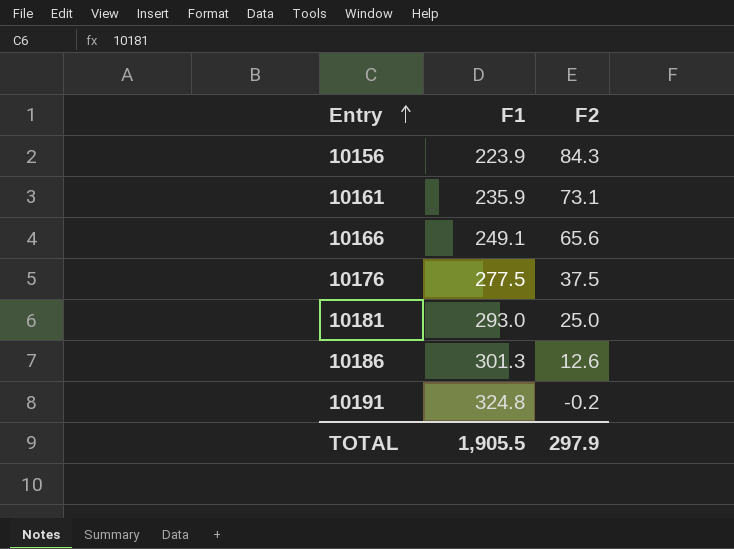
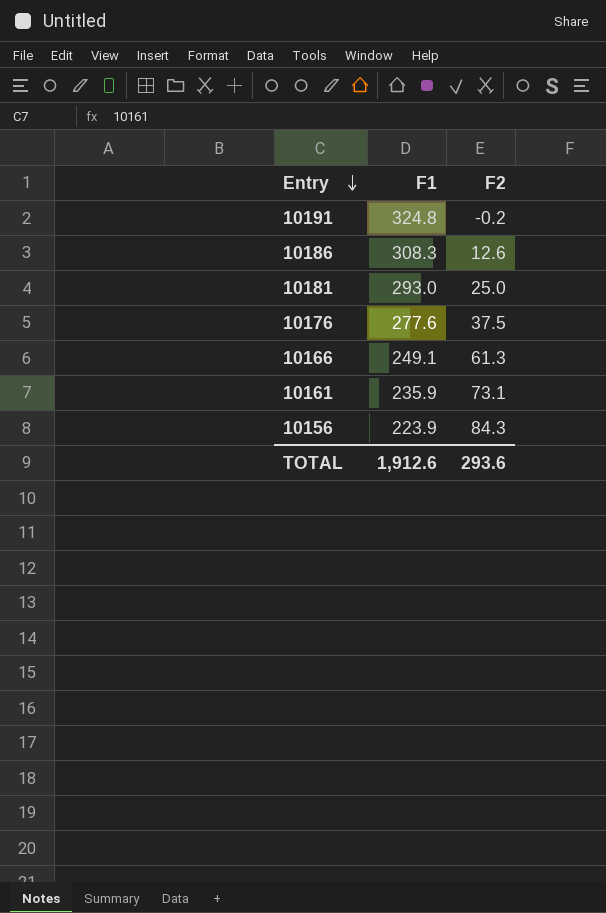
row order: Entry ascending -> Entry descending
10186 | F1: 301.3 -> 308.3
10176 | F1: 277.5 -> 277.6
10166 | F2: 65.6 -> 61.3
TOTAL | F1: 1,905.5 -> 1,912.6
TOTAL | F2: 297.9 -> 293.6

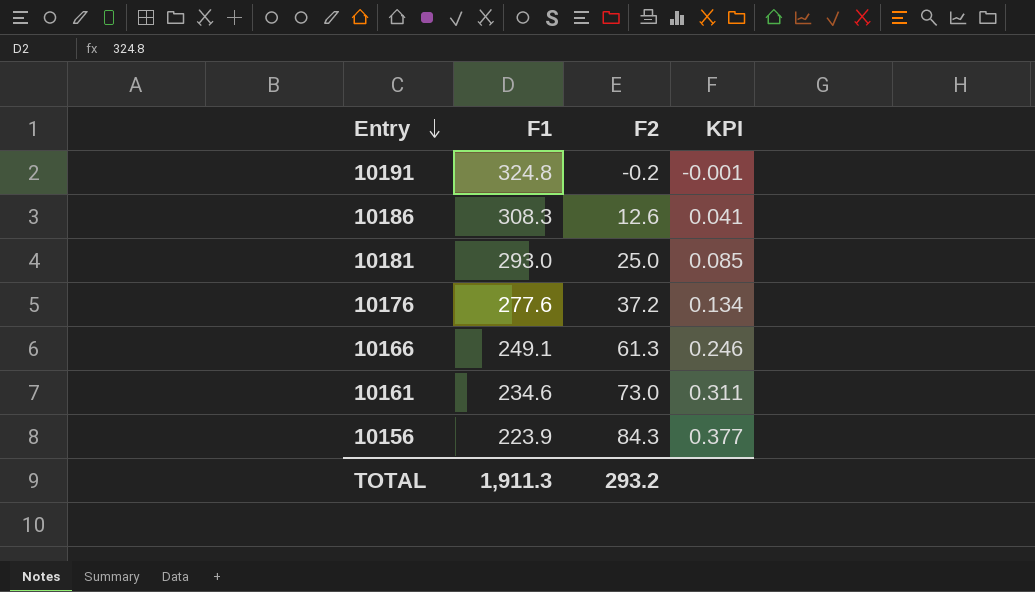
column KPI | formula: none -> [F2] / [F1]
10176 | F2: 37.5 -> 37.2
10161 | F1: 235.9 -> 234.6
10161 | F2: 73.1 -> 73.0
TOTAL | F1: 1,912.6 -> 1,911.3
TOTAL | F2: 293.6 -> 293.2

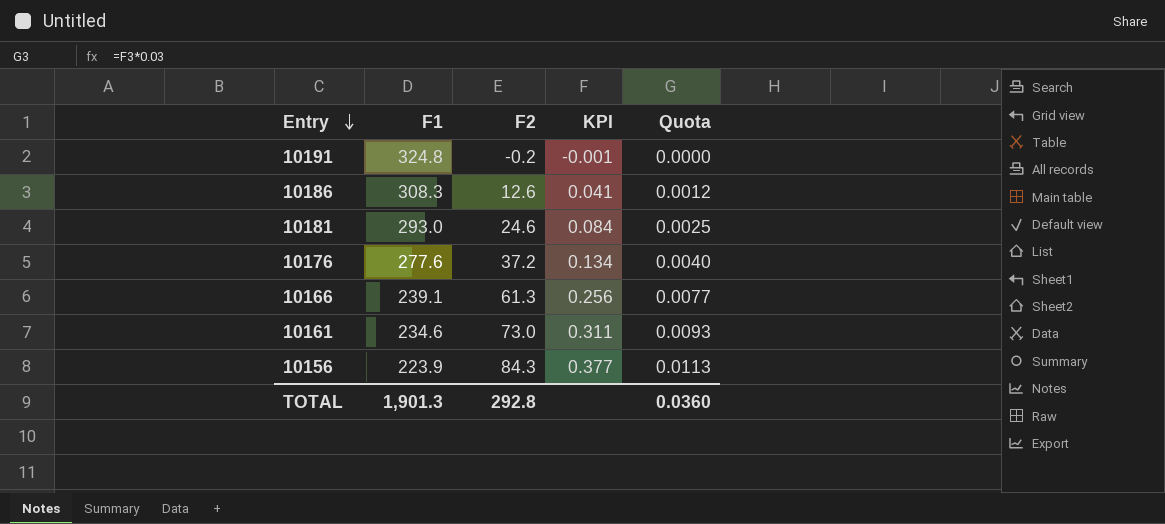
column Quota | formula: none -> [KPI] * 0.03
10181 | F2: 25.0 -> 24.6
10181 | KPI: 0.085 -> 0.084
10166 | F1: 249.1 -> 239.1
10166 | KPI: 0.246 -> 0.256
TOTAL | F1: 1,911.3 -> 1,901.3
TOTAL | F2: 293.2 -> 292.8

